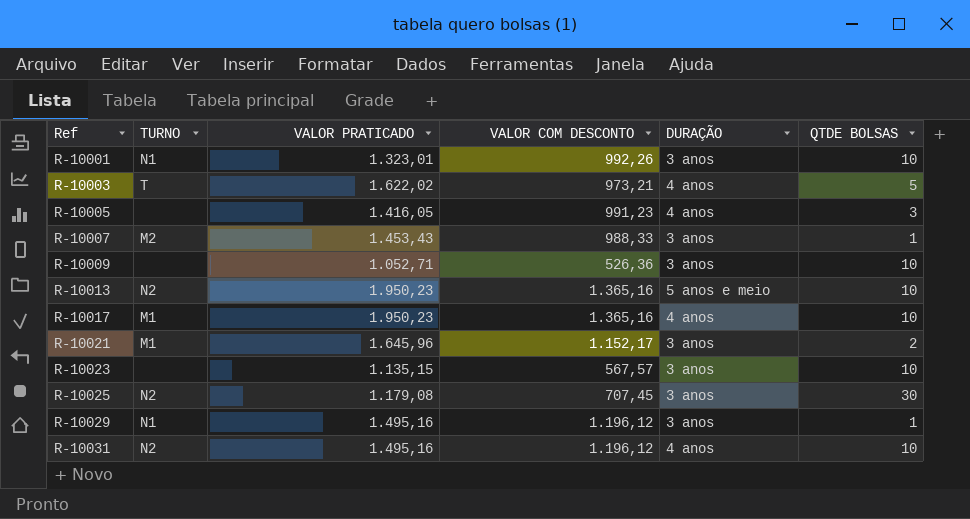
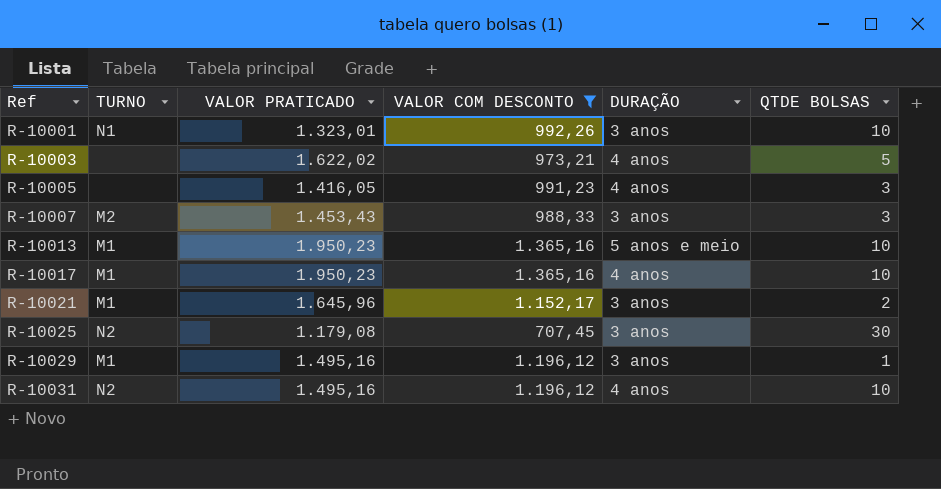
filter: none -> VALOR COM DESCONTO >= 707,45
R-10003 | TURNO: T -> none
R-10007 | QTDE BOLSAS: 1 -> 3
R-10013 | TURNO: N2 -> M1
R-10029 | TURNO: N1 -> M1

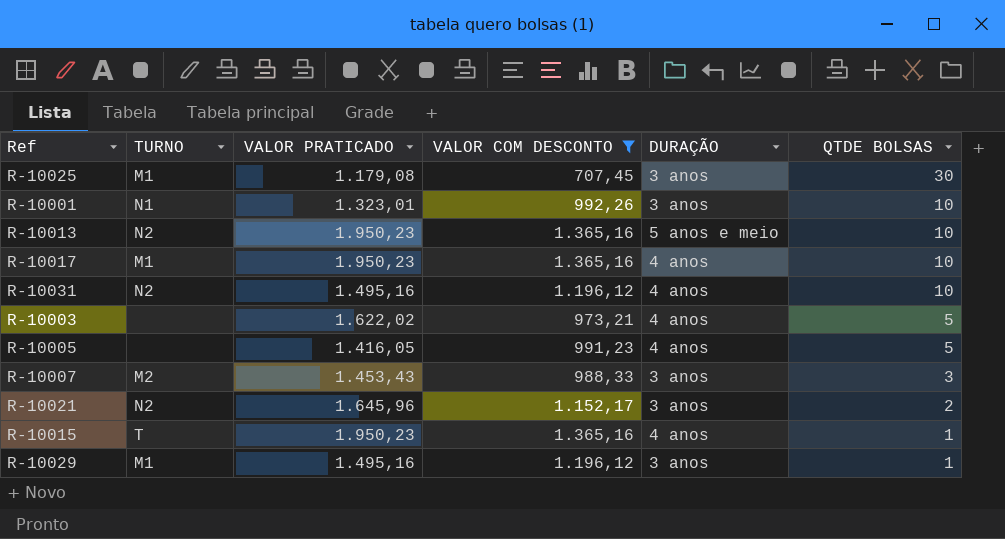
row order: Ref ascending -> QTDE BOLSAS descending
R-10025 | TURNO: N2 -> M1
R-10013 | TURNO: M1 -> N2
R-10005 | QTDE BOLSAS: 3 -> 5
R-10021 | TURNO: M1 -> N2
row R-10015: none -> T | 1.950,23 | 1.365,16 | 4 anos | 1

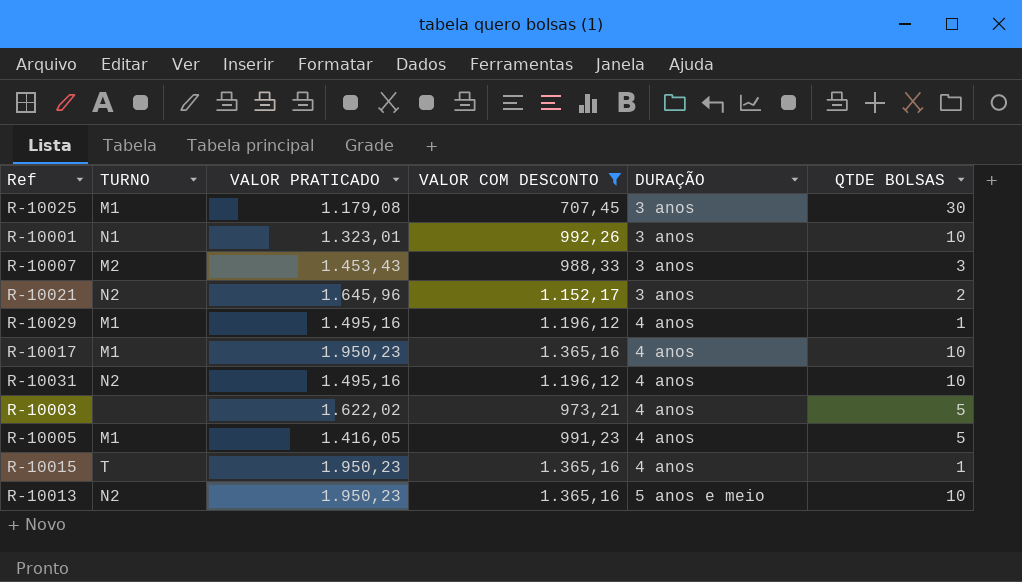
row order: QTDE BOLSAS descending -> DURAÇÃO ascending
R-10029 | DURAÇÃO: 3 anos -> 4 anos
R-10005 | TURNO: none -> M1

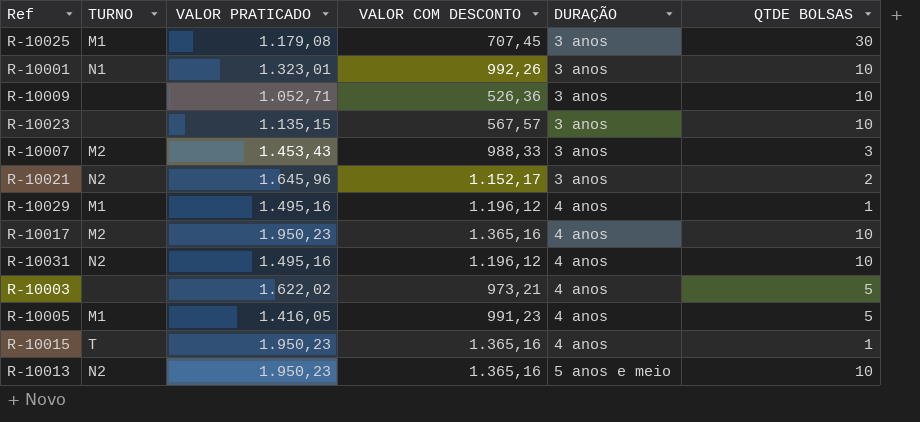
filter: VALOR COM DESCONTO >= 707,45 -> none
R-10017 | TURNO: M1 -> M2

